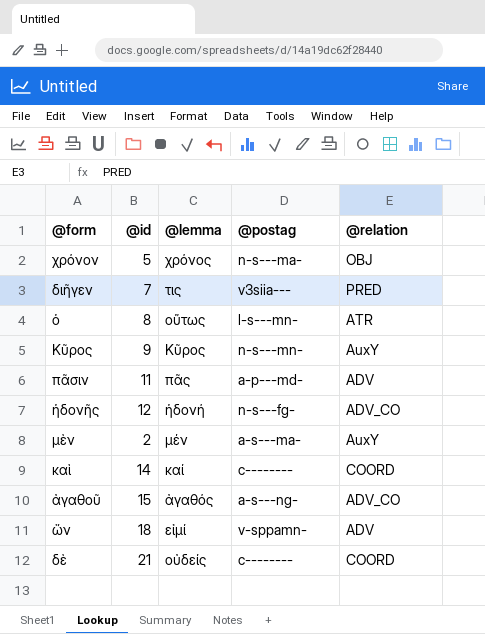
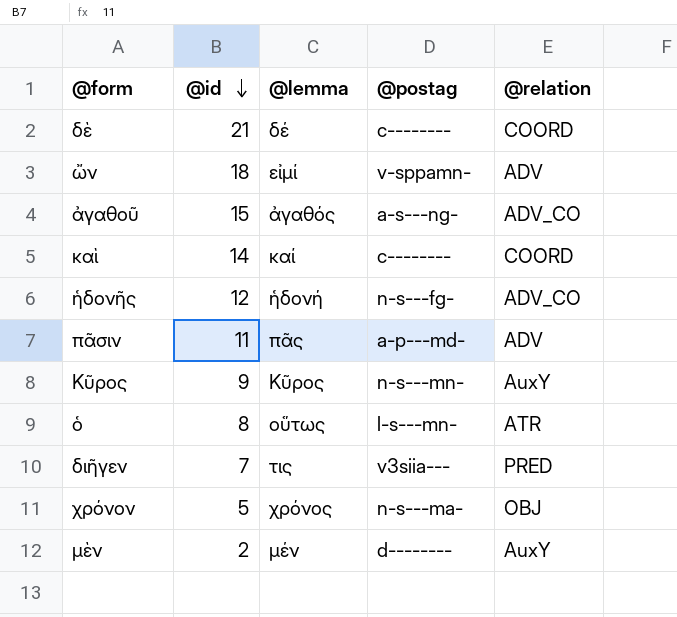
row order: none -> @id descending
δὲ | @lemma: οὐδείς -> δέ
μὲν | @postag: a-s---ma- -> d--------

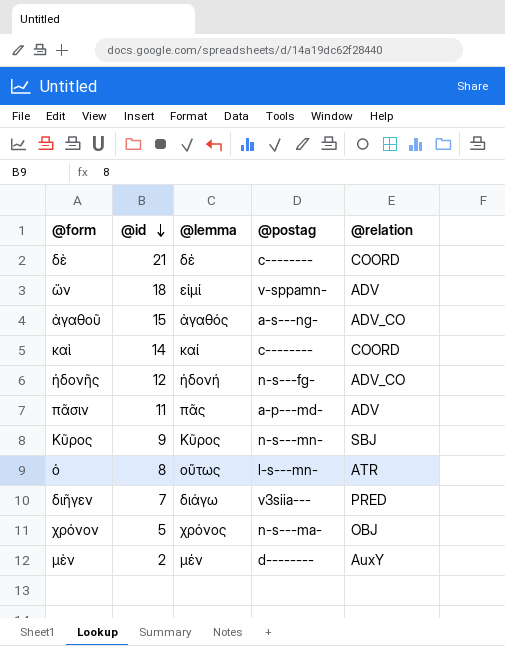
Κῦρος | @relation: AuxY -> SBJ
διῆγεν | @lemma: τις -> διάγω

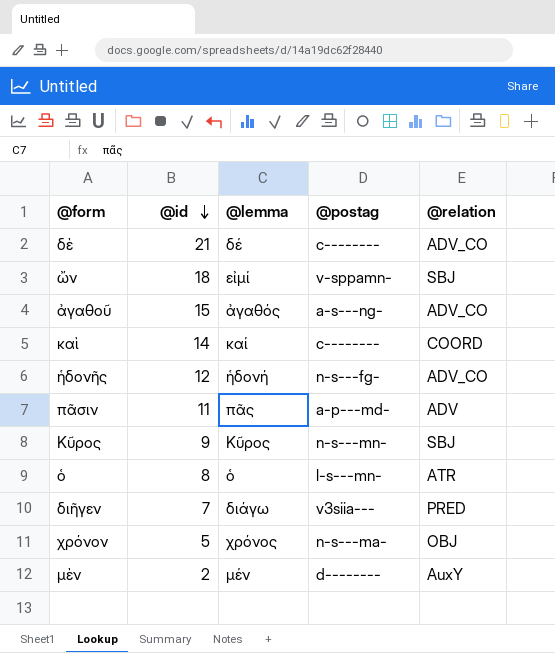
δὲ | @relation: COORD -> ADV_CO
ὤν | @relation: ADV -> SBJ
ὁ | @lemma: οὕτως -> ὁ

